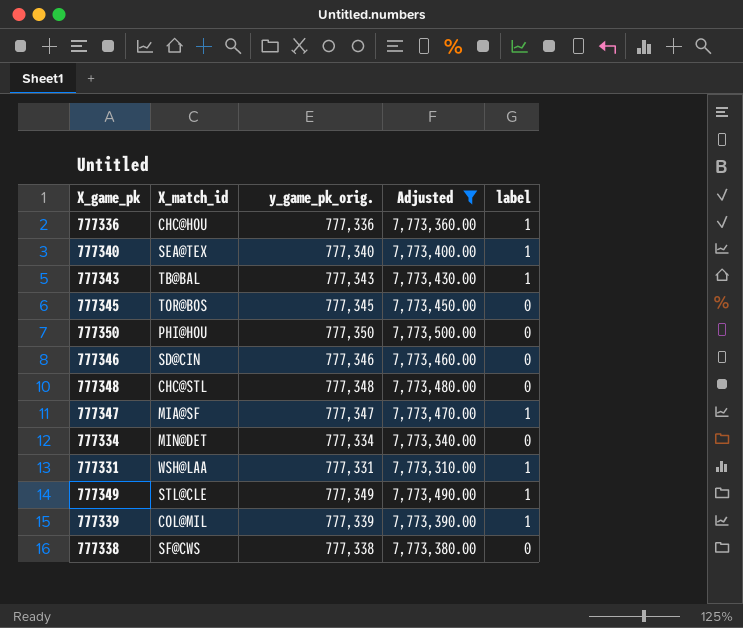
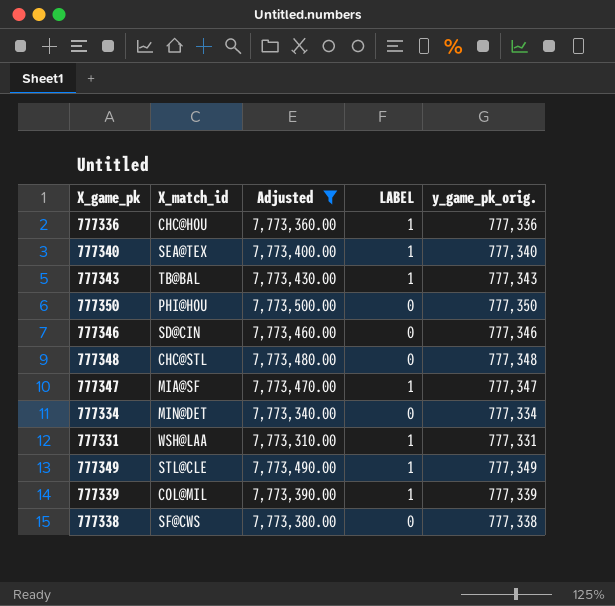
column name: label -> LABEL
column y_game_pk_orig. | position: 3 -> 5
row 777345: TOR@BOS | 777,345 | 7,773,450.00 | 0 -> none

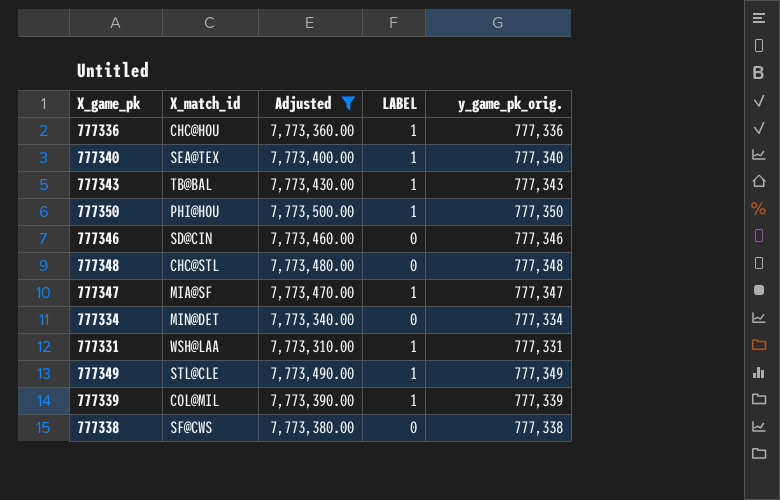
777350 | LABEL: 0 -> 1

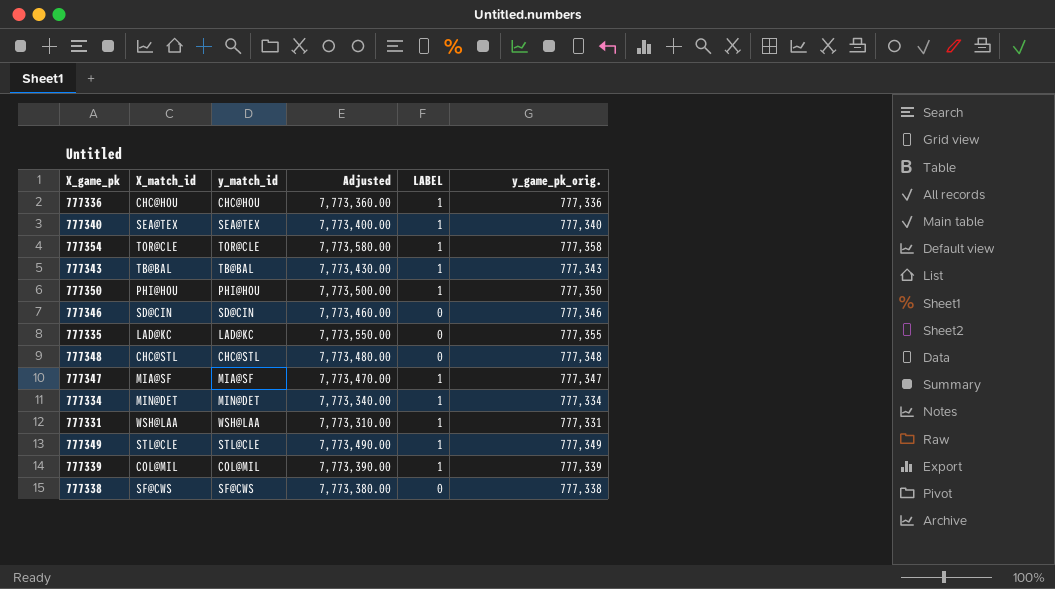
filter: Adjusted <= 7,773,500.00 -> none
column y_match_id | position: none -> 3
777334 | LABEL: 0 -> 1

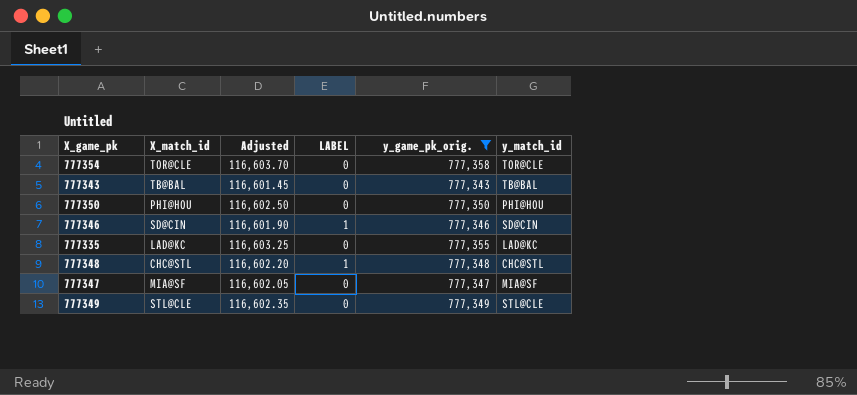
filter: none -> y_game_pk_orig. >= 777,343
column Adjusted | formula: [y_game_pk_orig.] * 10 -> [y_game_pk_orig.] * 0.15
column y_match_id | position: 3 -> 6
777354 | LABEL: 1 -> 0
777343 | LABEL: 1 -> 0
777350 | LABEL: 1 -> 0
777346 | LABEL: 0 -> 1
777348 | LABEL: 0 -> 1
777347 | LABEL: 1 -> 0
777349 | LABEL: 1 -> 0

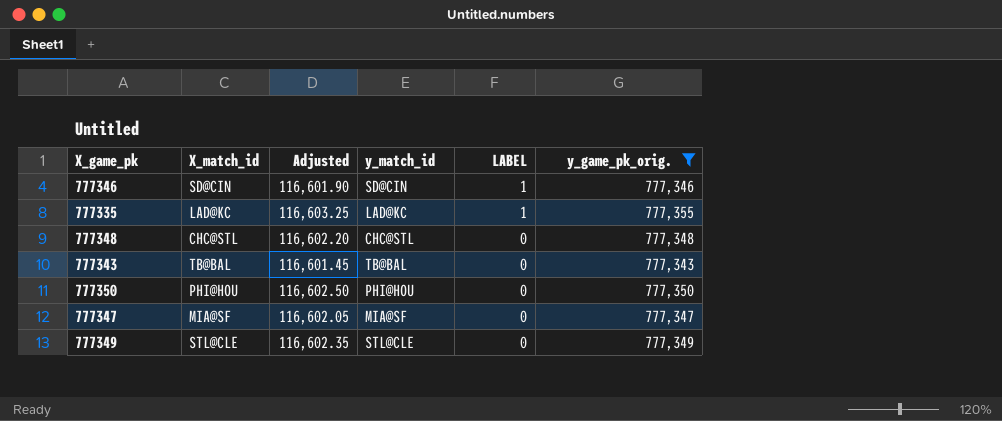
row order: none -> LABEL descending
column y_match_id | position: 6 -> 4
row 777354: TOR@CLE | 116,603.70 | 0 | 777,358 | TOR@CLE -> none
777335 | LABEL: 0 -> 1
777348 | LABEL: 1 -> 0

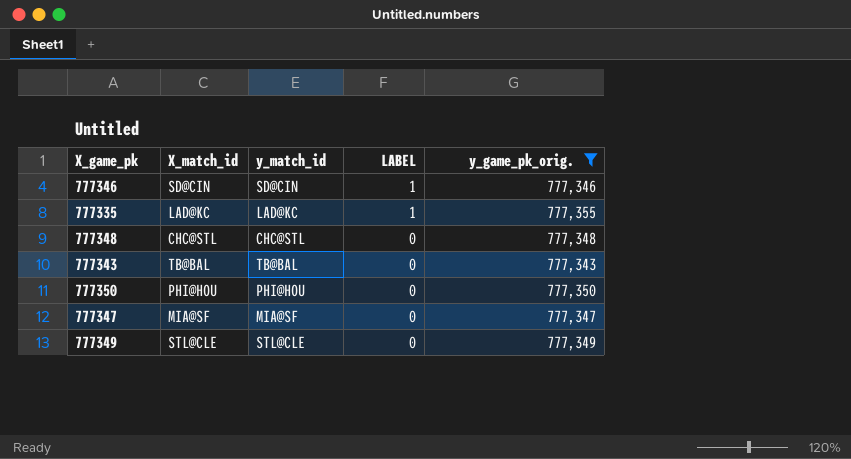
column Adjusted | formula: [y_game_pk_orig.] * 0.15 -> none

